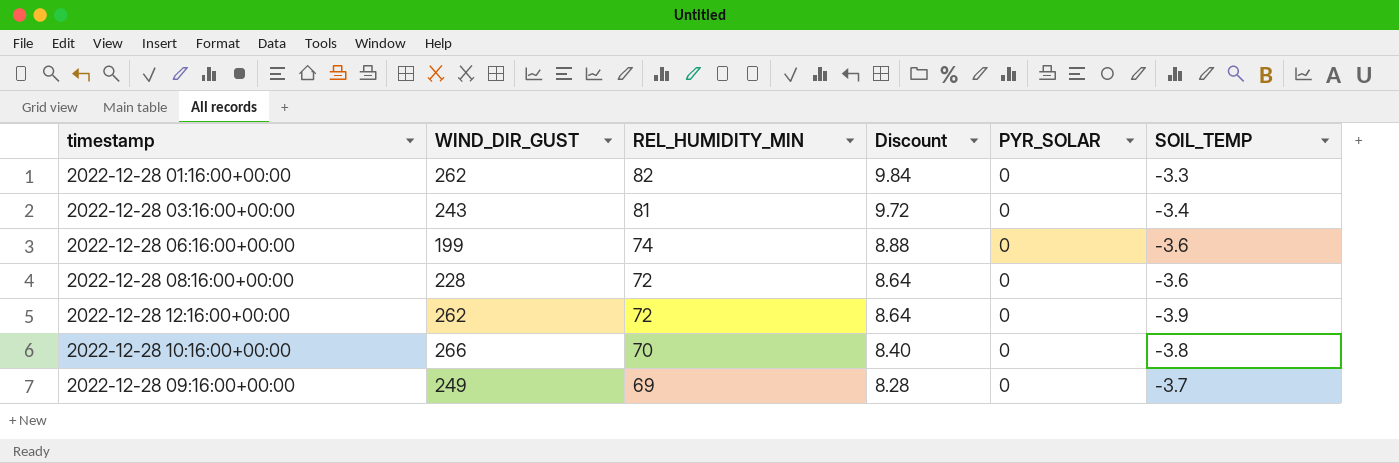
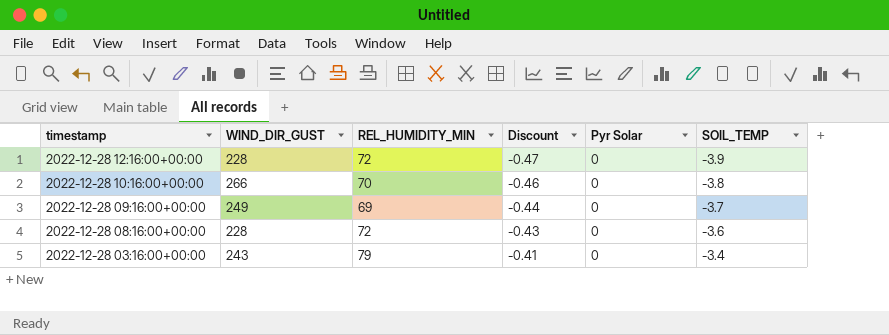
row order: REL_HUMIDITY_MIN descending -> timestamp descending
column Discount | formula: [REL_HUMIDITY_MIN] * 0.12 -> [SOIL_TEMP] * 0.12
column name: PYR_SOLAR -> Pyr Solar
row 2022-12-28 01:16:00+00:00: 262 | 82 | 9.84 | 0 | -3.3 -> none
row 2022-12-28 06:16:00+00:00: 199 | 74 | 8.88 | 0 | -3.6 -> none
2022-12-28 12:16:00+00:00 | WIND_DIR_GUST: 262 -> 228
2022-12-28 03:16:00+00:00 | REL_HUMIDITY_MIN: 81 -> 79

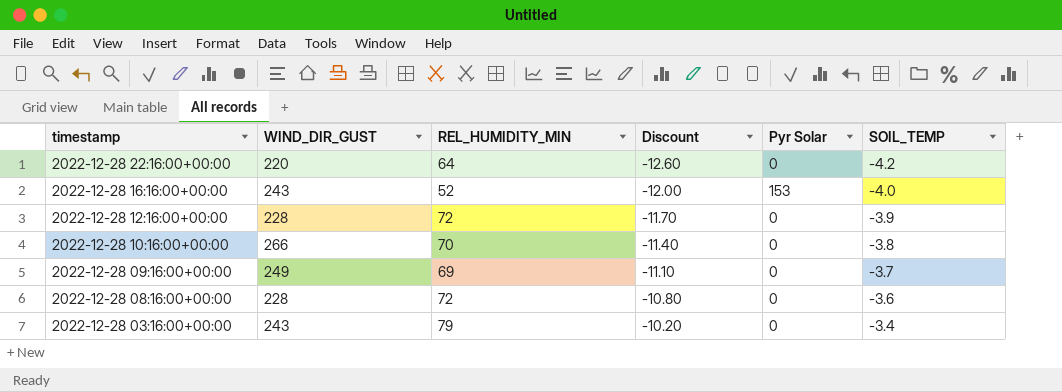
column Discount | formula: [SOIL_TEMP] * 0.12 -> [SOIL_TEMP] * 3
row 2022-12-28 22:16:00+00:00: none -> 220 | 64 | -12.60 | 0 | -4.2
row 2022-12-28 16:16:00+00:00: none -> 243 | 52 | -12.00 | 153 | -4.0

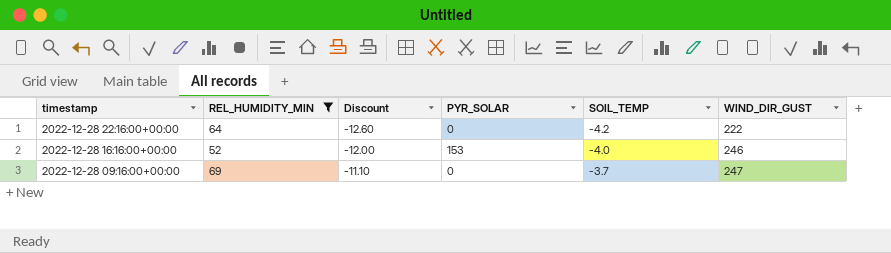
filter: none -> REL_HUMIDITY_MIN <= 69
column name: Pyr Solar -> PYR_SOLAR
column WIND_DIR_GUST | position: 2 -> 6
2022-12-28 22:16:00+00:00 | WIND_DIR_GUST: 220 -> 222
2022-12-28 16:16:00+00:00 | WIND_DIR_GUST: 243 -> 246
2022-12-28 09:16:00+00:00 | WIND_DIR_GUST: 249 -> 247

